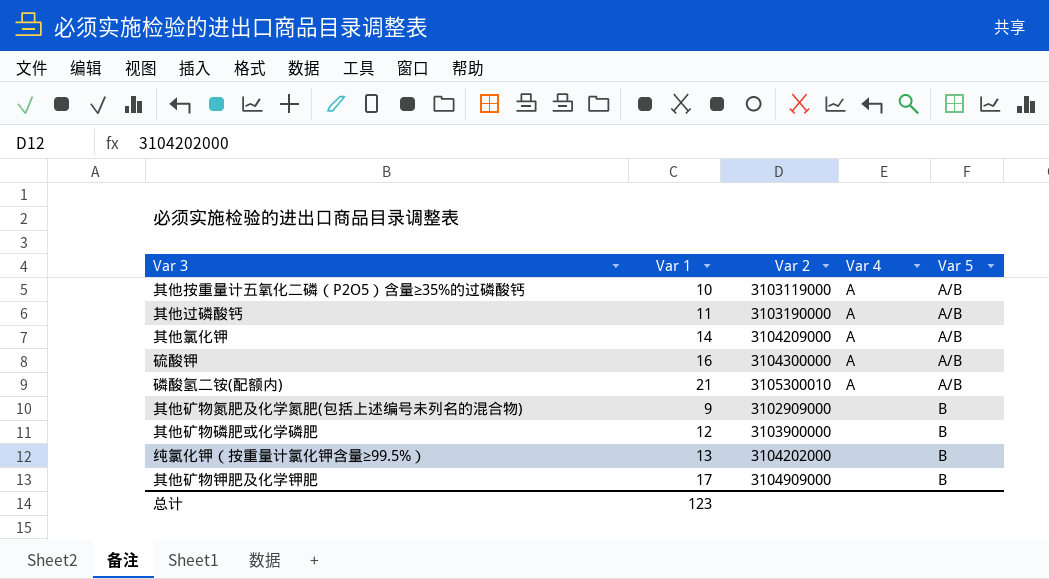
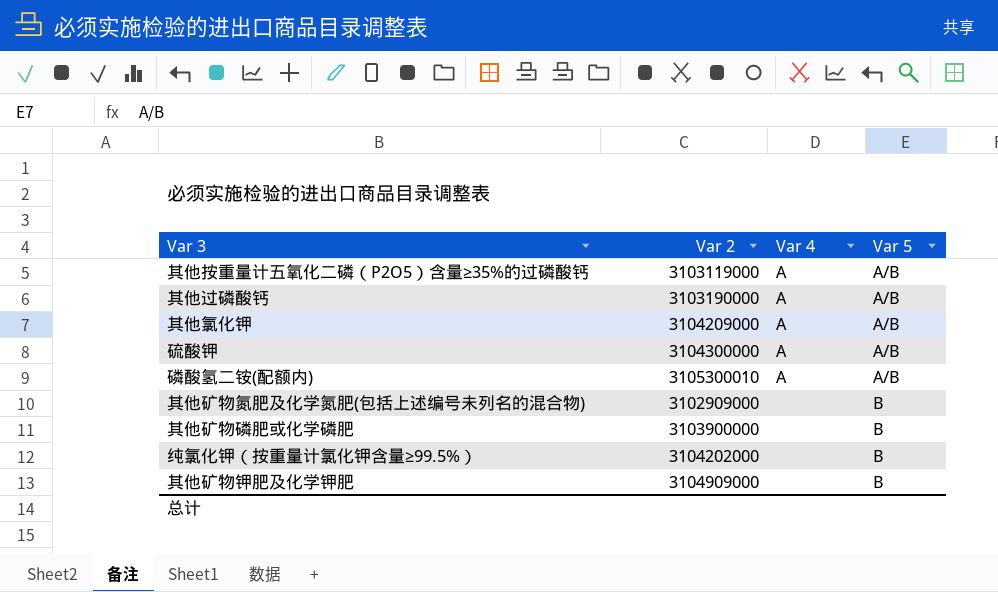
column Var 1 | position: 2 -> none

